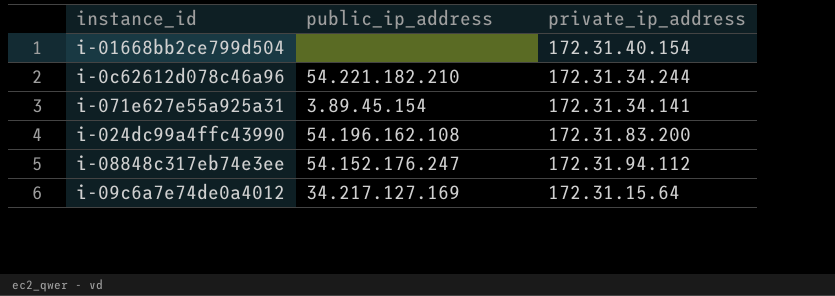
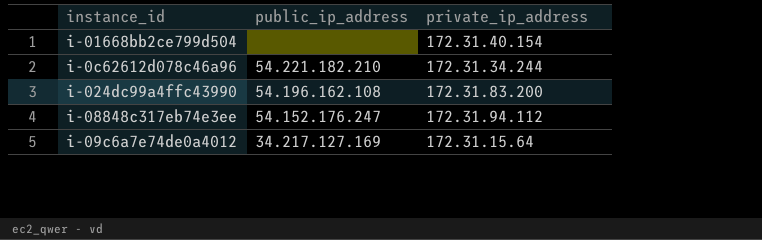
row i-071e627e55a925a31: 3.89.45.154 | 172.31.34.141 -> none

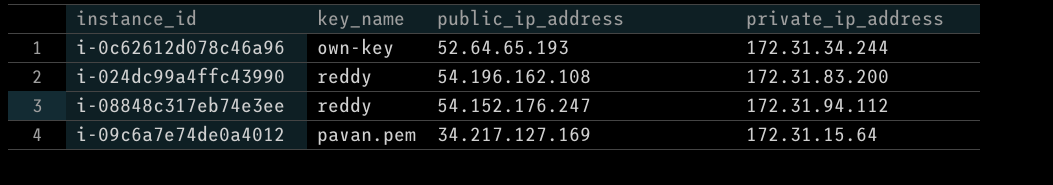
column key_name | position: none -> 2
row i-01668bb2ce799d504: none | 172.31.40.154 -> none
i-0c62612d078c46a96 | public_ip_address: 54.221.182.210 -> 52.64.65.193

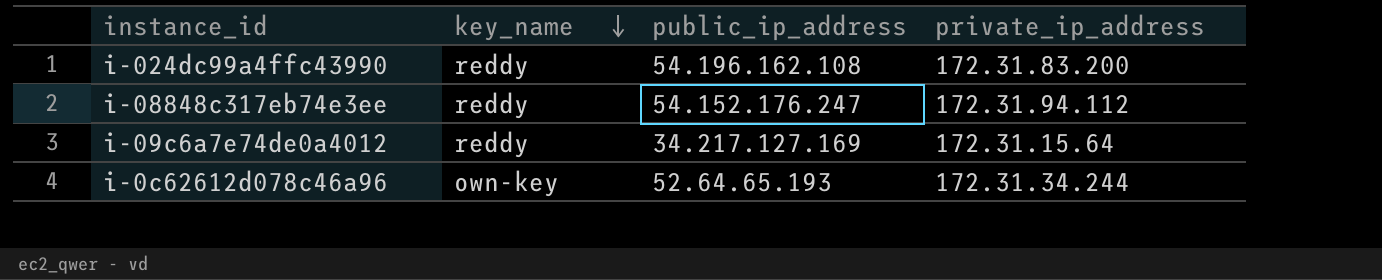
row order: none -> key_name descending
i-09c6a7e74de0a4012 | key_name: pavan.pem -> reddy

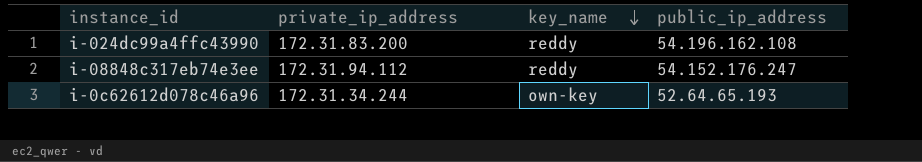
column private_ip_address | position: 4 -> 2
row i-09c6a7e74de0a4012: reddy | 34.217.127.169 | 172.31.15.64 -> none

